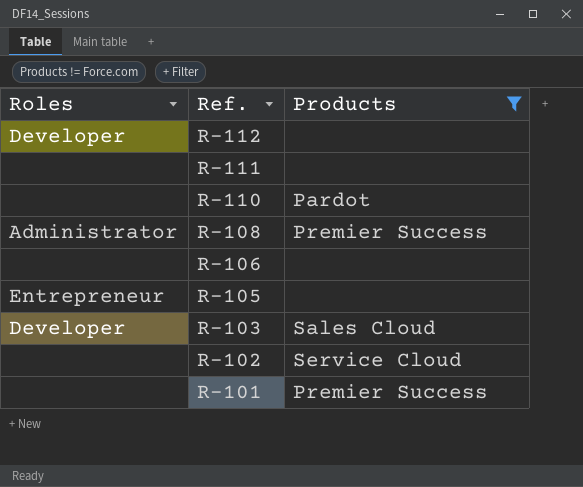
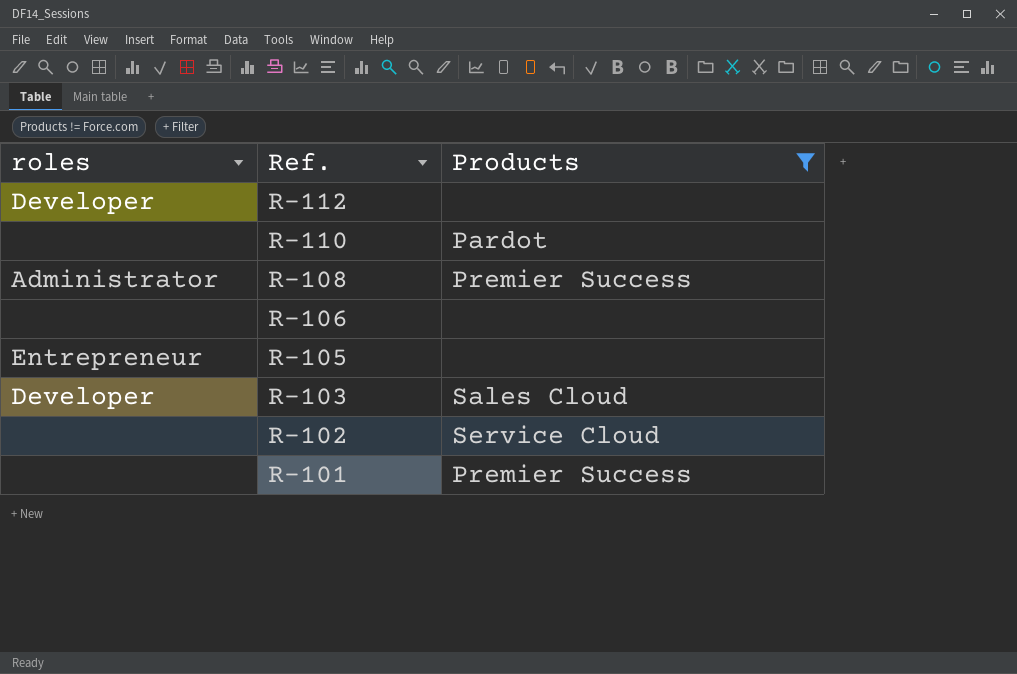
column name: Roles -> roles
row R-111: none | none -> none

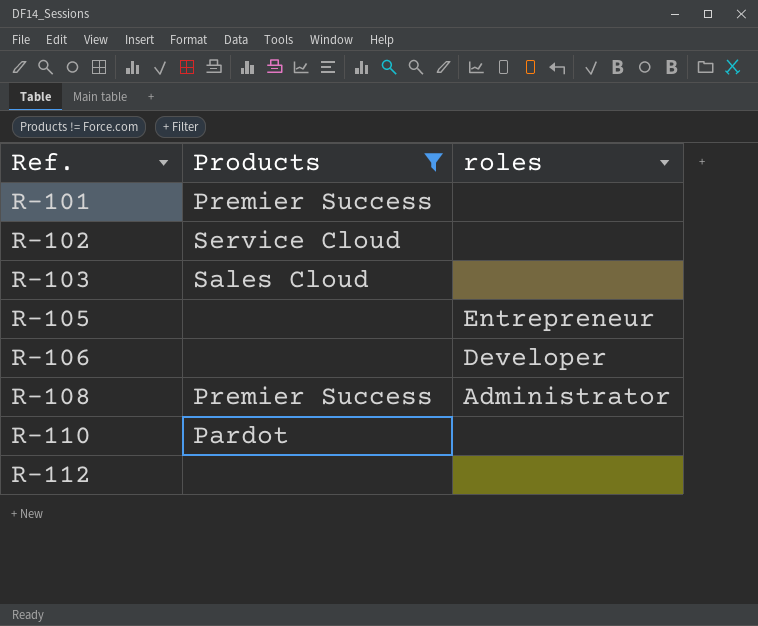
row order: Ref. descending -> Ref. ascending
column roles | position: 1 -> 3
R-103 | roles: Developer -> none
R-106 | roles: none -> Developer
R-112 | roles: Developer -> none

